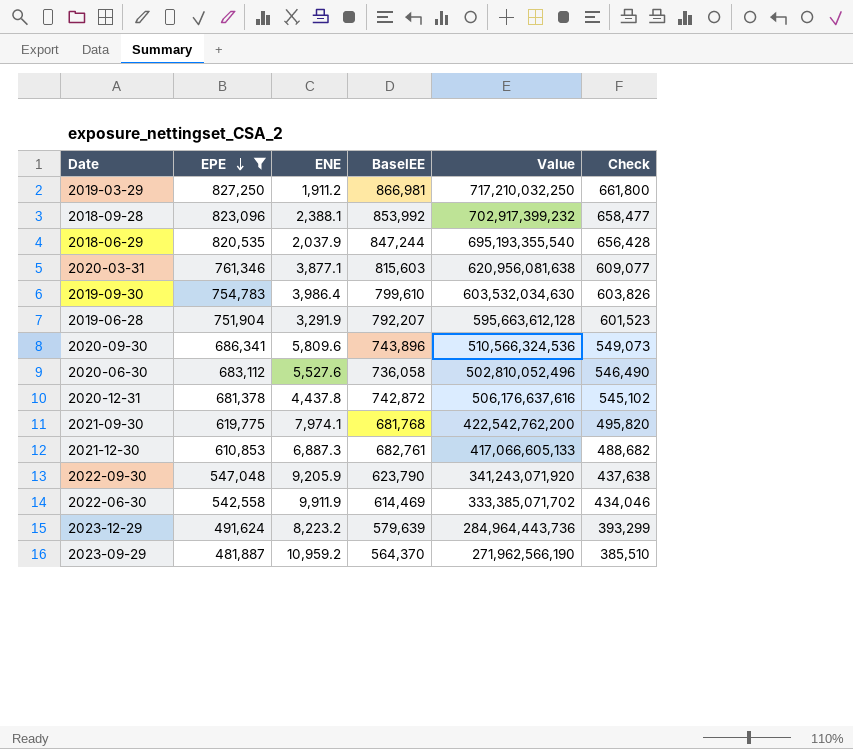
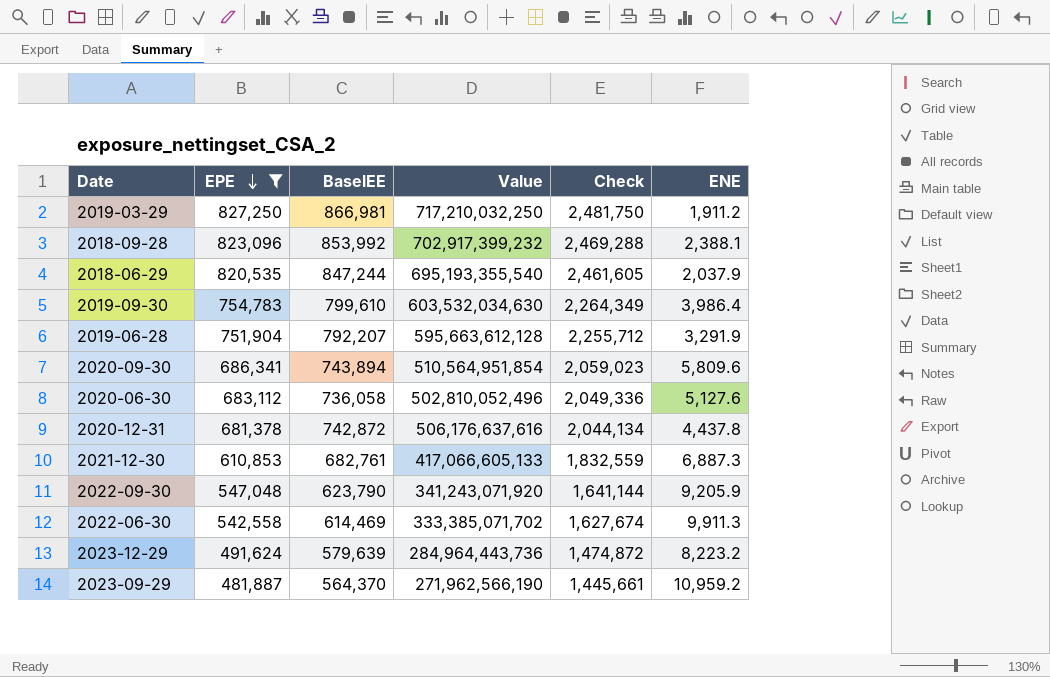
column Check | formula: [EPE] * 0.8 -> [EPE] * 3
column ENE | position: 3 -> 6
row 2020-03-31: 761,346 | 3,877.1 | 815,603 | 620,956,081,638 | 609,077 -> none
row 2021-09-30: 619,775 | 7,974.1 | 681,768 | 422,542,762,200 | 495,820 -> none
2020-09-30 | BaselEE: 743,896 -> 743,894
2020-09-30 | Value: 510,566,324,536 -> 510,564,951,854
2020-06-30 | ENE: 5,527.6 -> 5,127.6
2022-06-30 | ENE: 9,911.9 -> 9,911.3

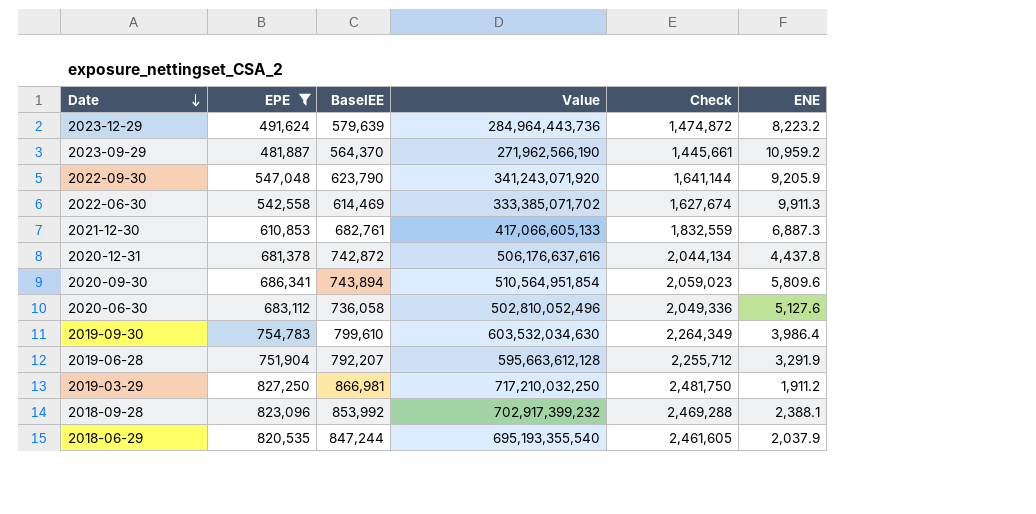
row order: EPE descending -> Date descending

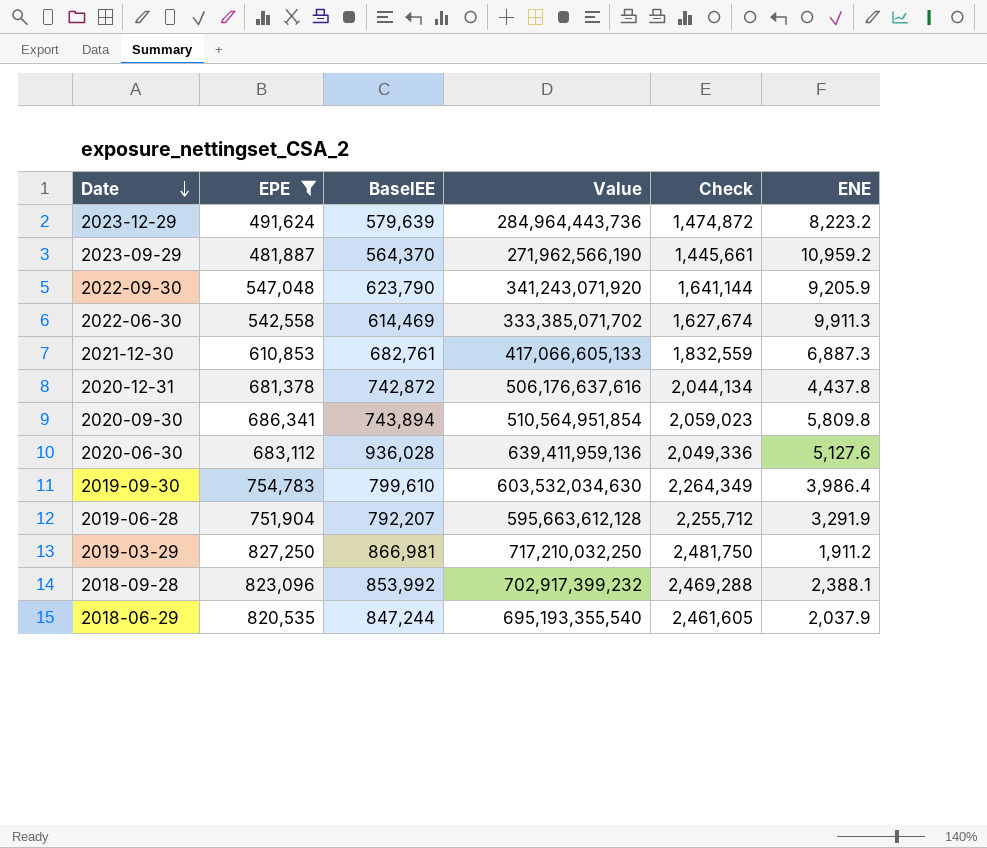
2020-09-30 | ENE: 5,809.6 -> 5,809.8
2020-06-30 | BaselEE: 736,058 -> 936,028
2020-06-30 | Value: 502,810,052,496 -> 639,411,959,136

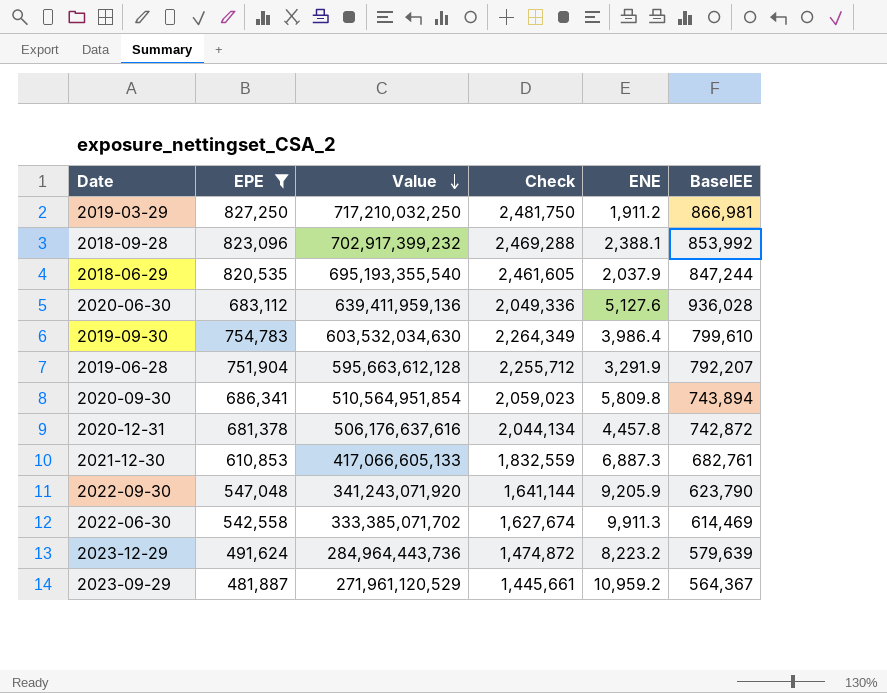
row order: Date descending -> Value descending
column BaselEE | position: 3 -> 6
2020-12-31 | ENE: 4,437.8 -> 4,457.8
2023-09-29 | Value: 271,962,566,190 -> 271,961,120,529
2023-09-29 | BaselEE: 564,370 -> 564,367

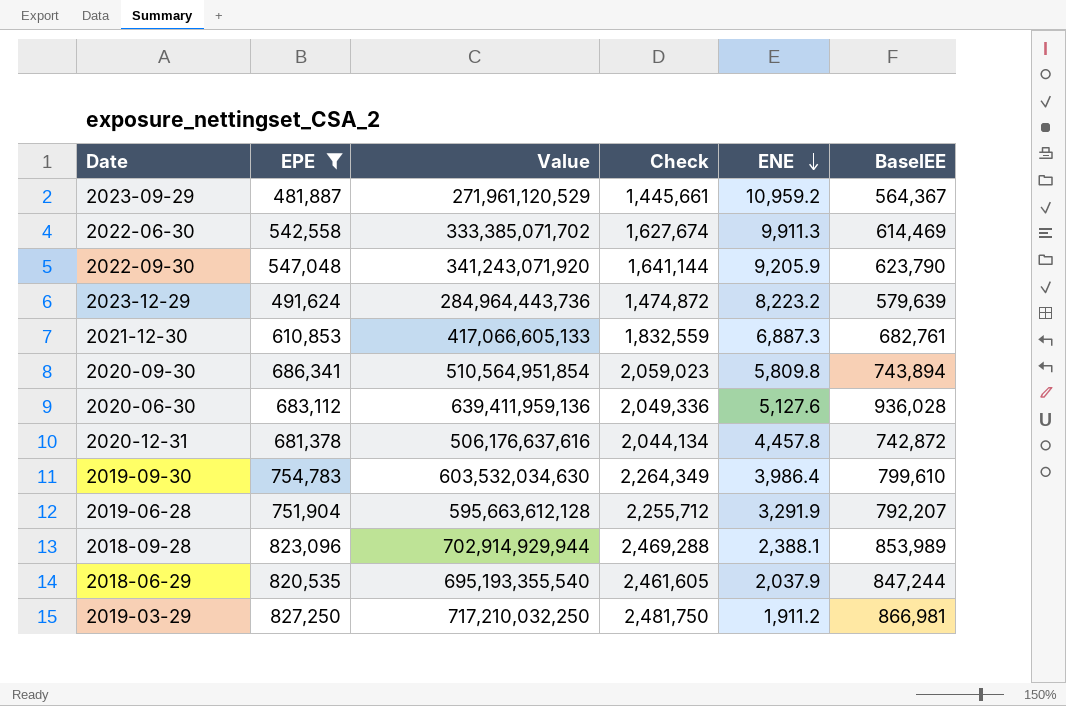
row order: Value descending -> ENE descending
2018-09-28 | Value: 702,917,399,232 -> 702,914,929,944
2018-09-28 | BaselEE: 853,992 -> 853,989

